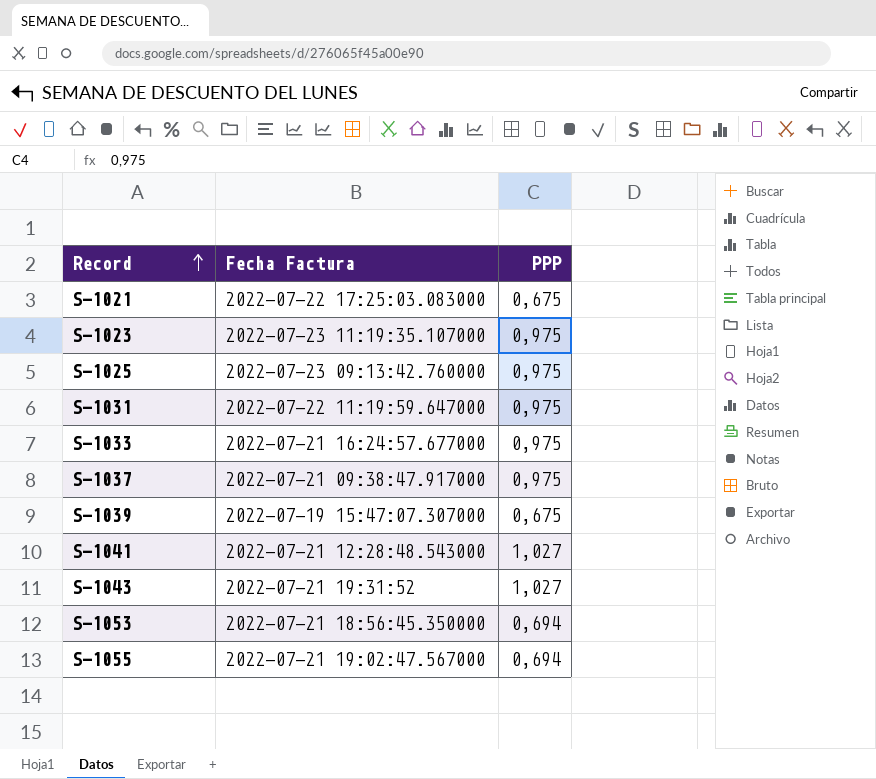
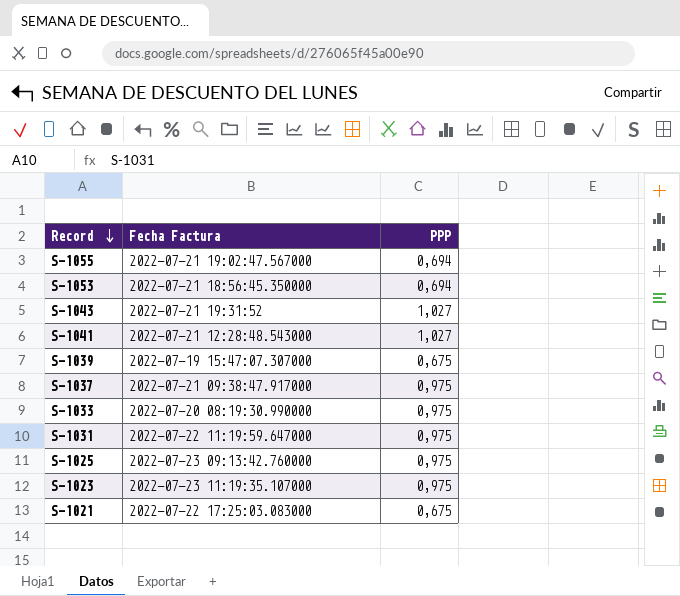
row order: Record ascending -> Record descending
S-1033 | Fecha Factura: 2022-07-21 16:24:57.677000 -> 2022-07-20 08:19:30.990000

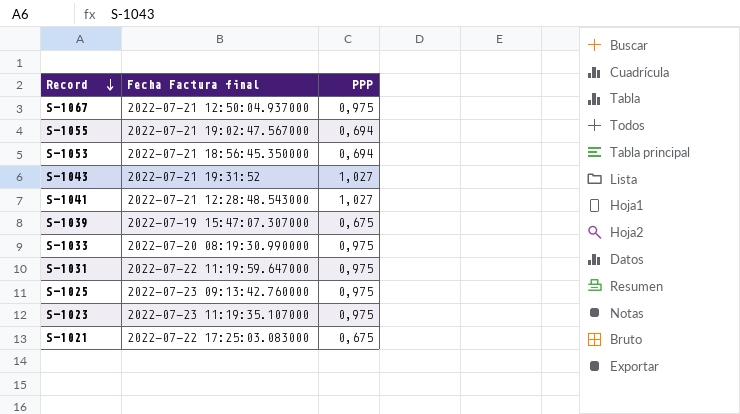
column name: Fecha Factura -> Fecha Factura final
row S-1037: 2022-07-21 09:38:47.917000 | 0,975 -> none
row S-1067: none -> 2022-07-21 12:50:04.937000 | 0,975

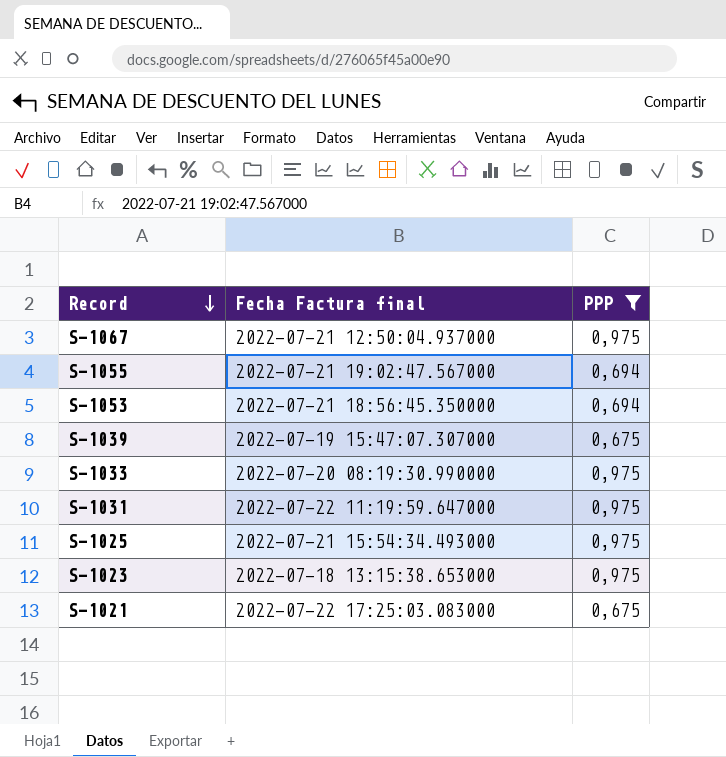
filter: none -> PPP != 1,027
S-1025 | Fecha Factura final: 2022-07-23 09:13:42.760000 -> 2022-07-21 15:54:34.493000
S-1023 | Fecha Factura final: 2022-07-23 11:19:35.107000 -> 2022-07-18 13:15:38.653000

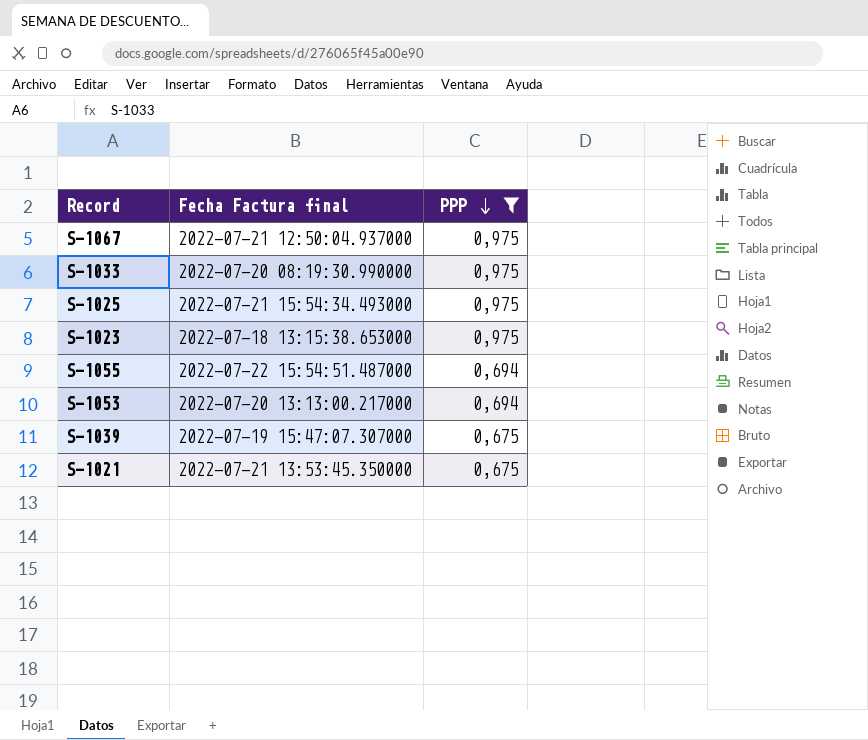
row order: Record descending -> PPP descending
row S-1031: 2022-07-22 11:19:59.647000 | 0,975 -> none
S-1055 | Fecha Factura final: 2022-07-21 19:02:47.567000 -> 2022-07-22 15:54:51.487000
S-1053 | Fecha Factura final: 2022-07-21 18:56:45.350000 -> 2022-07-20 13:13:00.217000
S-1021 | Fecha Factura final: 2022-07-22 17:25:03.083000 -> 2022-07-21 13:53:45.350000

